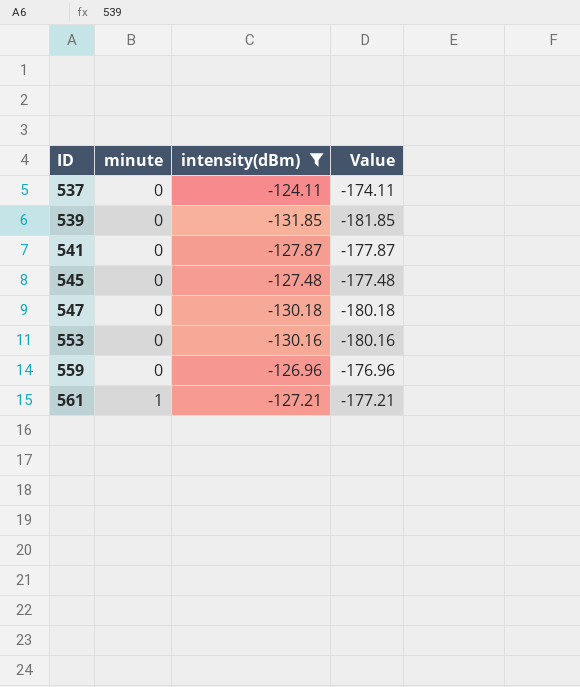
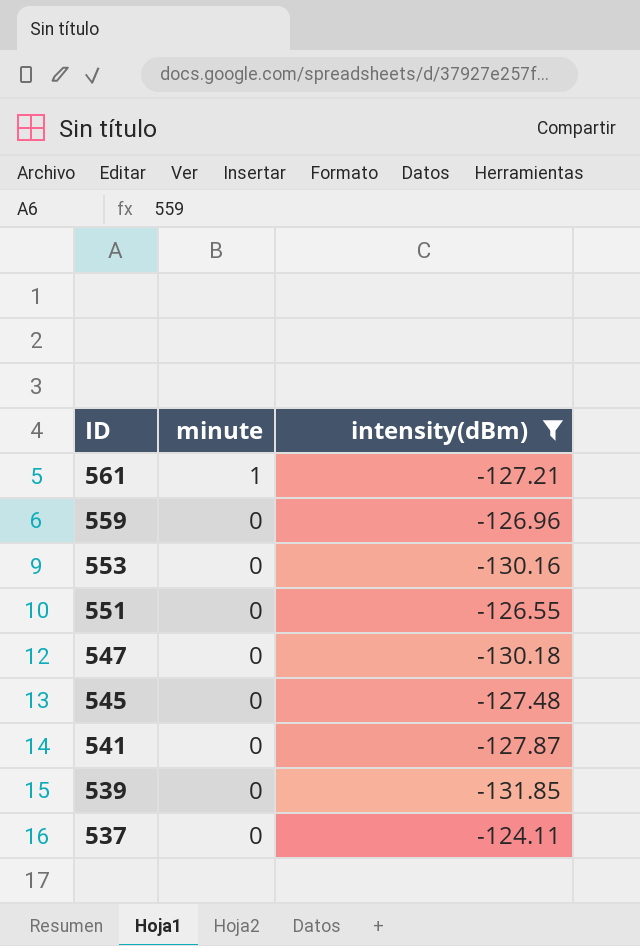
row order: ID ascending -> ID descending
column Value | formula: [intensity(dBm)] - 50 -> none
row 551: none -> 0 | -126.55

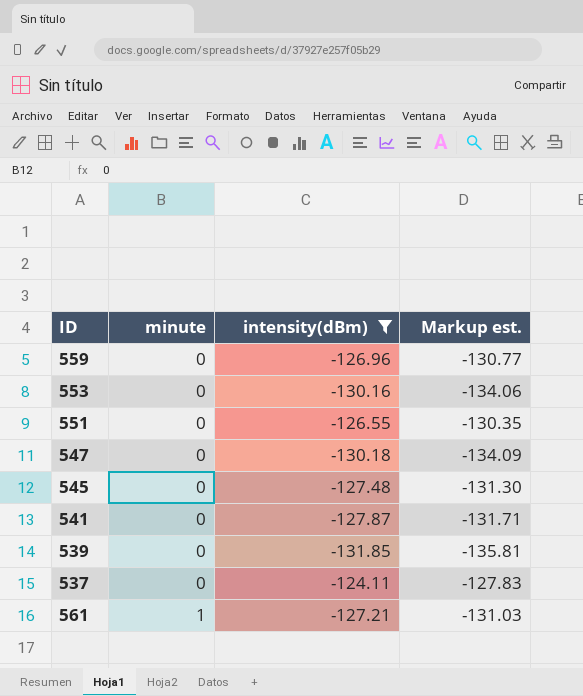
row order: ID descending -> minute ascending
column Markup est. | formula: none -> [intensity(dBm)] * 1.03

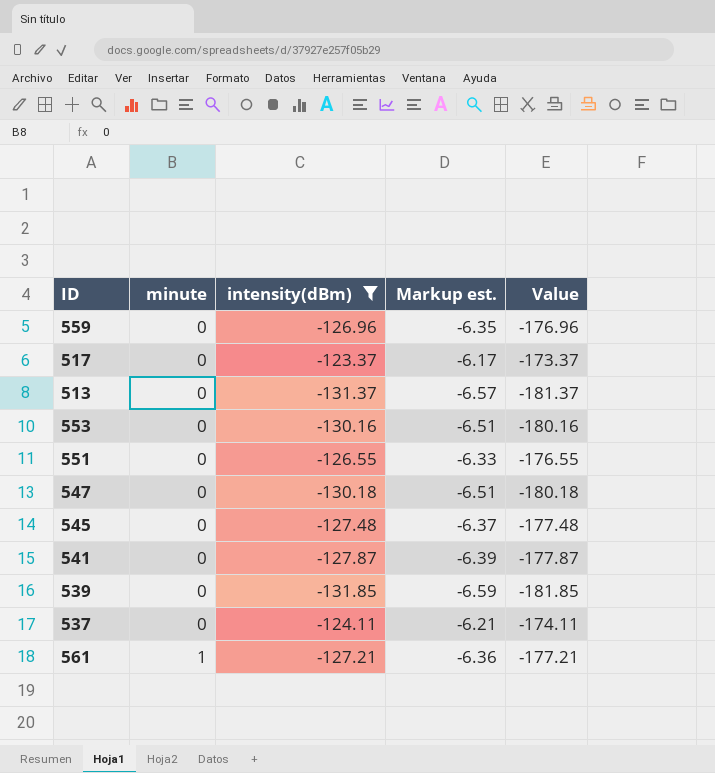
column Markup est. | formula: [intensity(dBm)] * 1.03 -> [intensity(dBm)] * 0.05
column Value | formula: none -> [intensity(dBm)] - 50
row 517: none -> 0 | -123.37 | -6.17 | -173.37
row 513: none -> 0 | -131.37 | -6.57 | -181.37

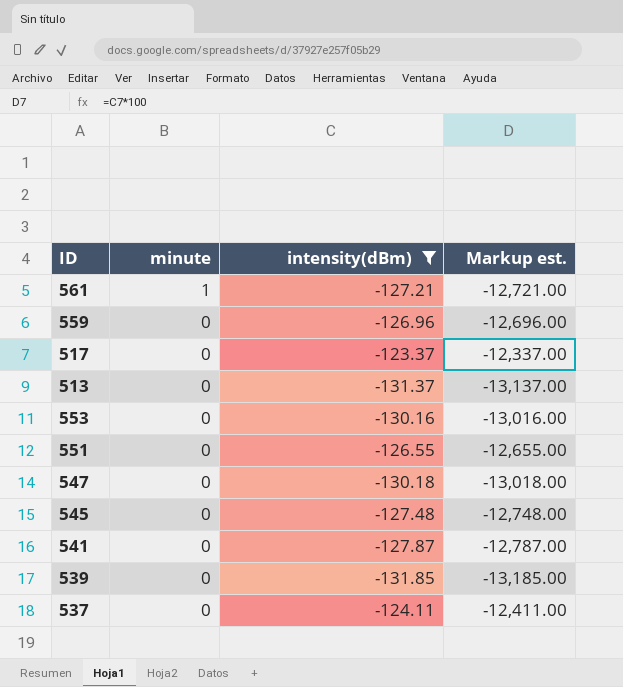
row order: minute ascending -> minute descending
column Value | formula: [intensity(dBm)] - 50 -> none
column Markup est. | formula: [intensity(dBm)] * 0.05 -> [intensity(dBm)] * 100

